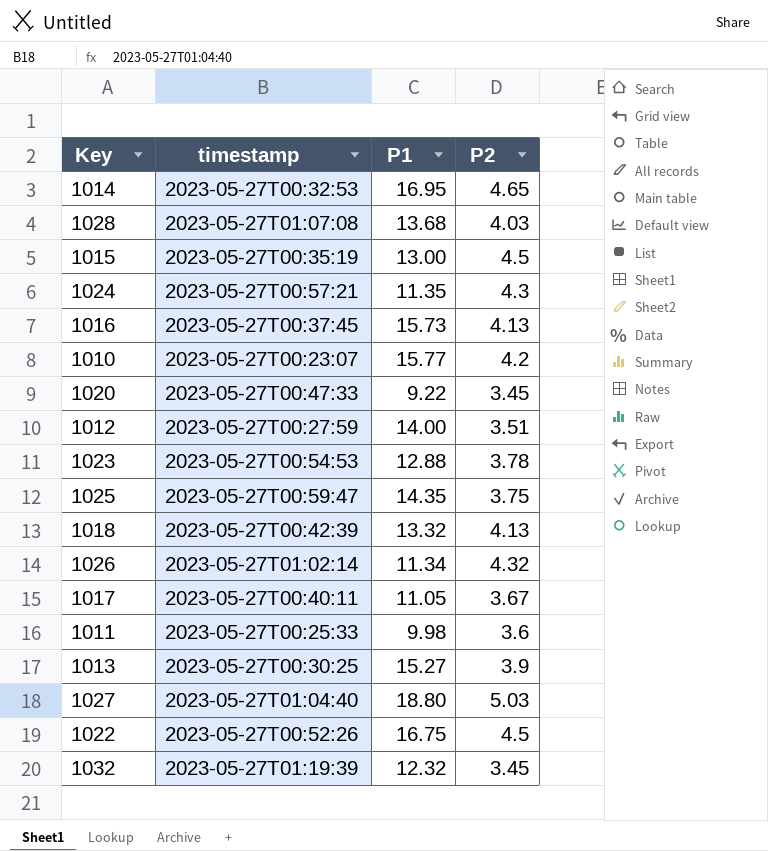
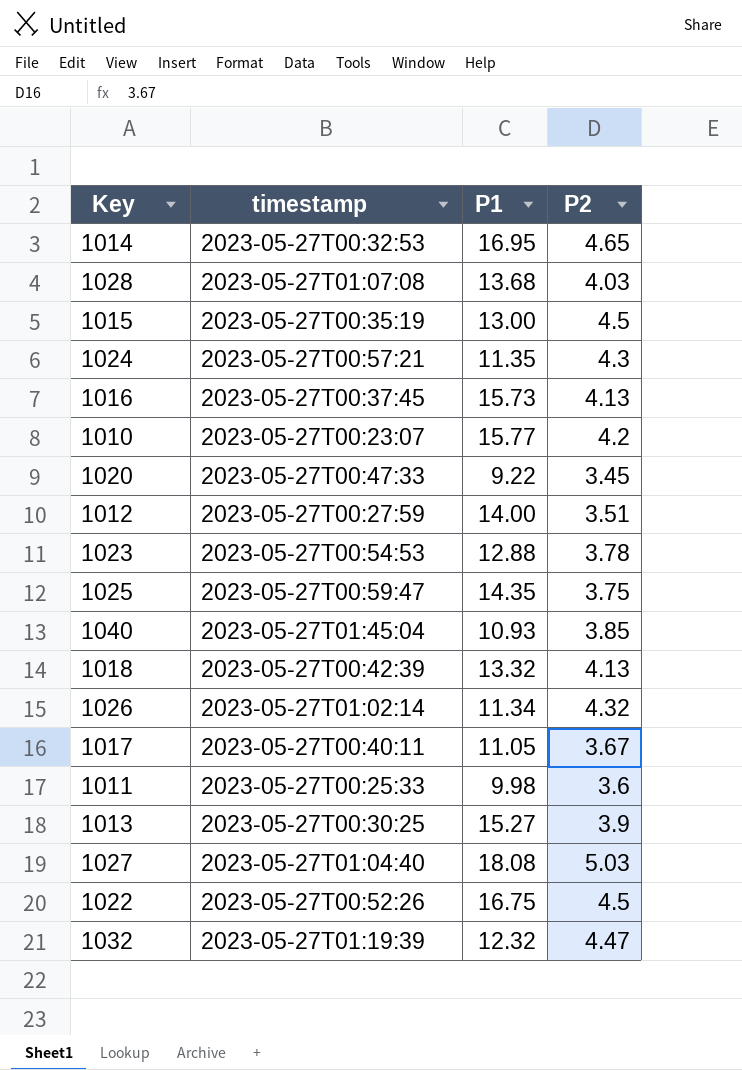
row 1040: none -> 2023-05-27T01:45:04 | 10.93 | 3.85
1027 | P1: 18.80 -> 18.08
1032 | P2: 3.45 -> 4.47

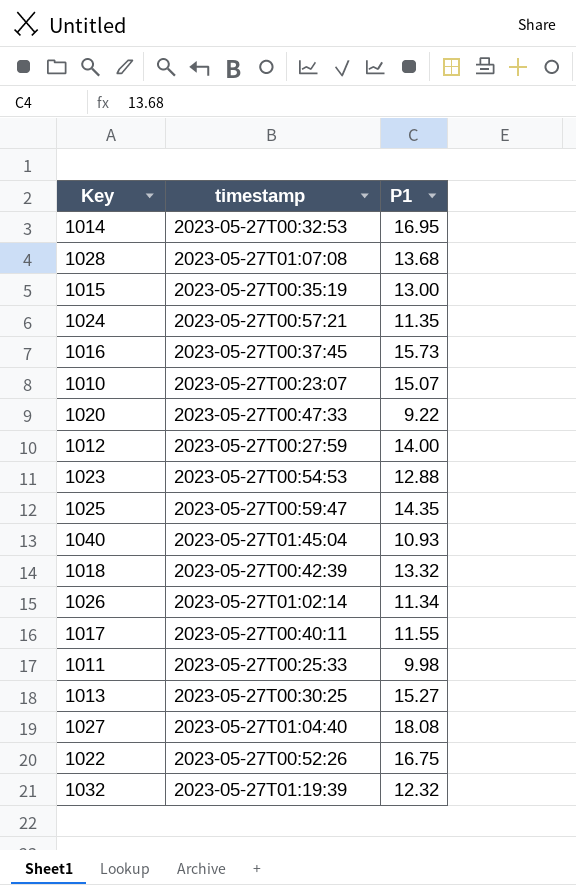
column P2 | position: 4 -> none
1010 | P1: 15.77 -> 15.07
1017 | P1: 11.05 -> 11.55

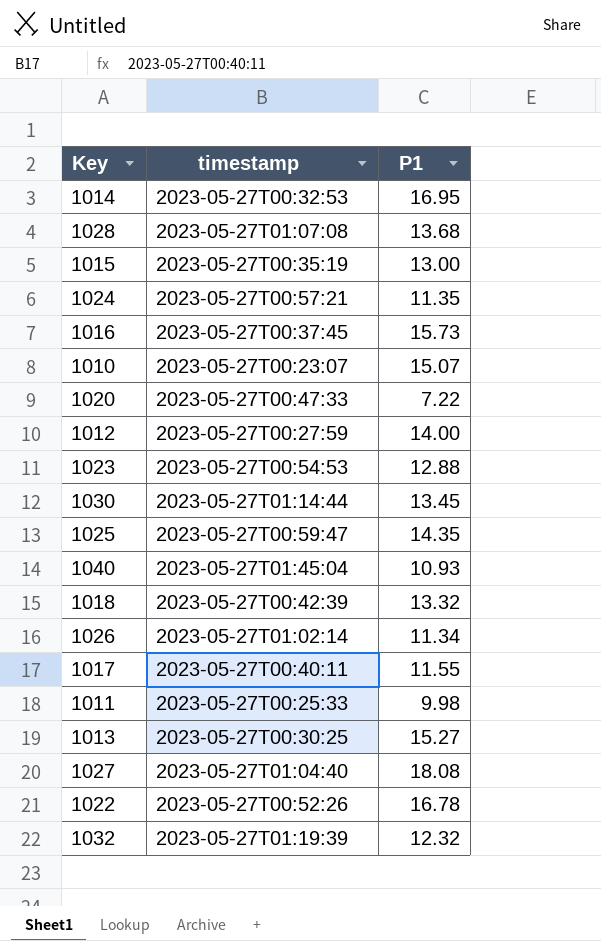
1020 | P1: 9.22 -> 7.22
row 1030: none -> 2023-05-27T01:14:44 | 13.45
1022 | P1: 16.75 -> 16.78

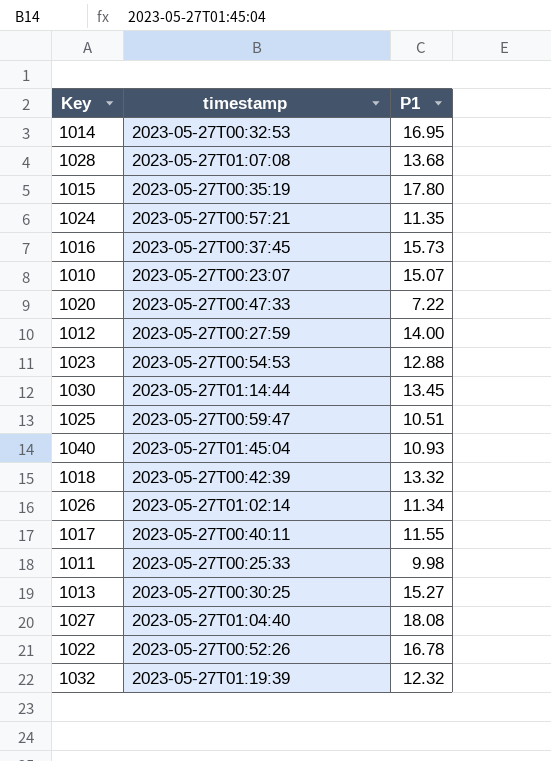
1015 | P1: 13.00 -> 17.80
1025 | P1: 14.35 -> 10.51

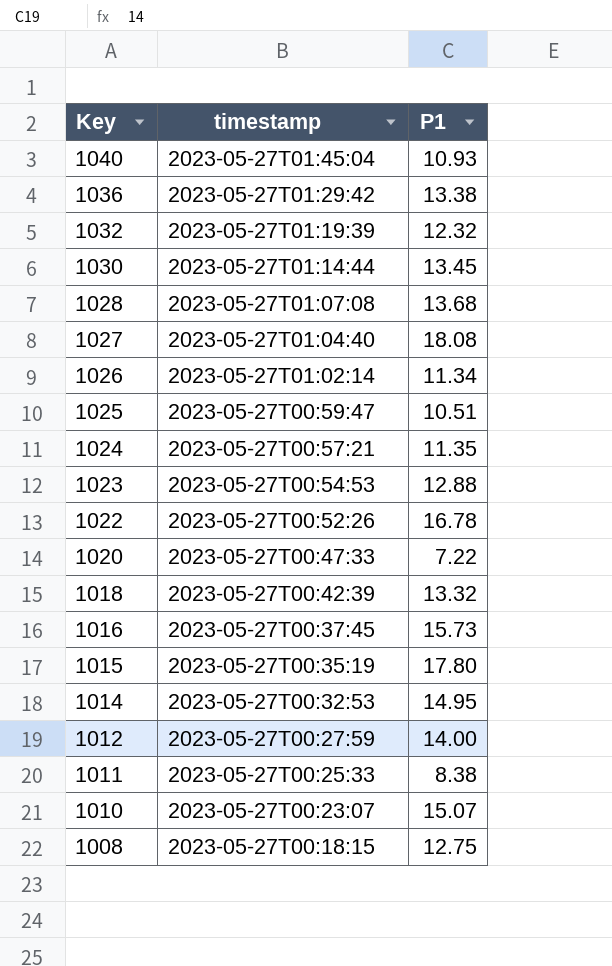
row order: none -> Key descending
row 1017: 2023-05-27T00:40:11 | 11.55 -> none
row 1013: 2023-05-27T00:30:25 | 15.27 -> none
row 1036: none -> 2023-05-27T01:29:42 | 13.38
1014 | P1: 16.95 -> 14.95
1011 | P1: 9.98 -> 8.38
row 1008: none -> 2023-05-27T00:18:15 | 12.75

